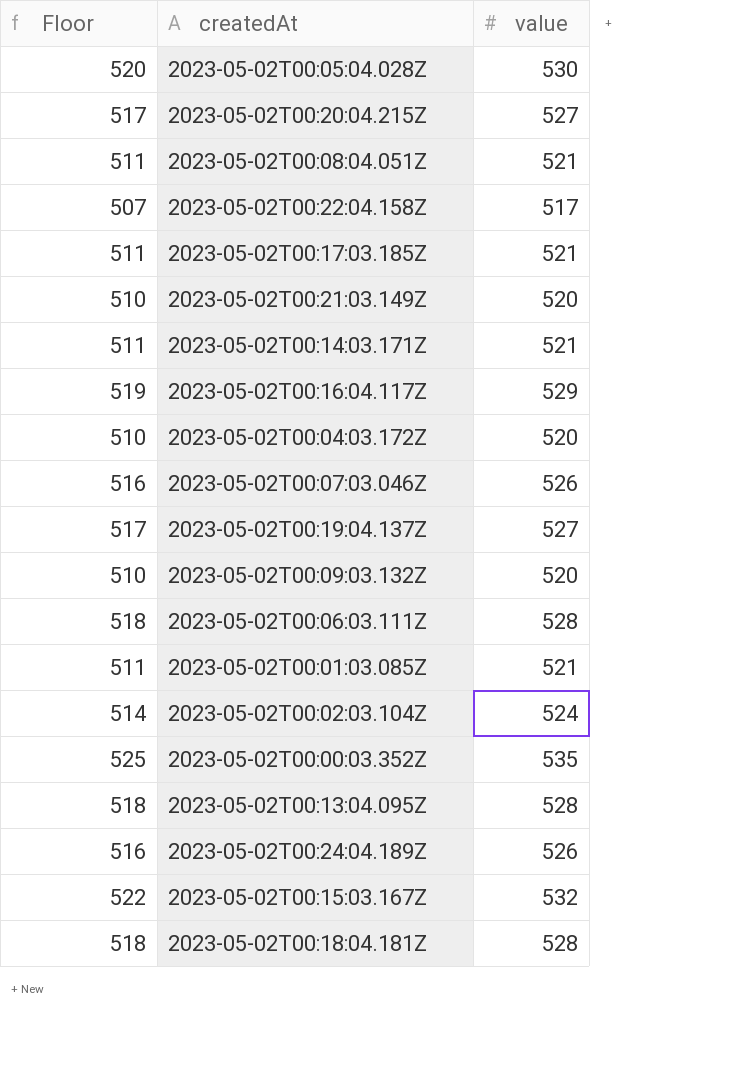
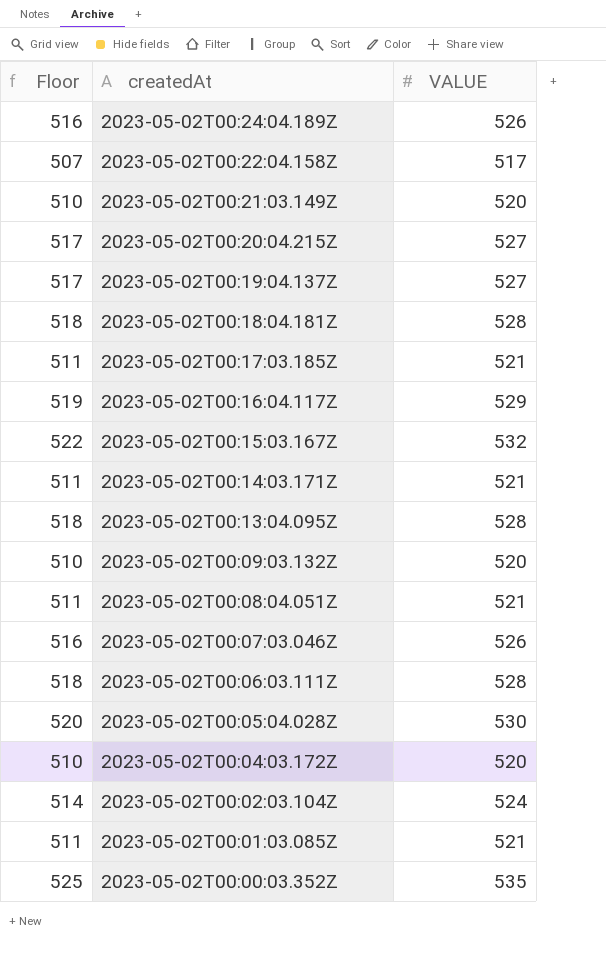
row order: none -> createdAt descending
column name: value -> VALUE

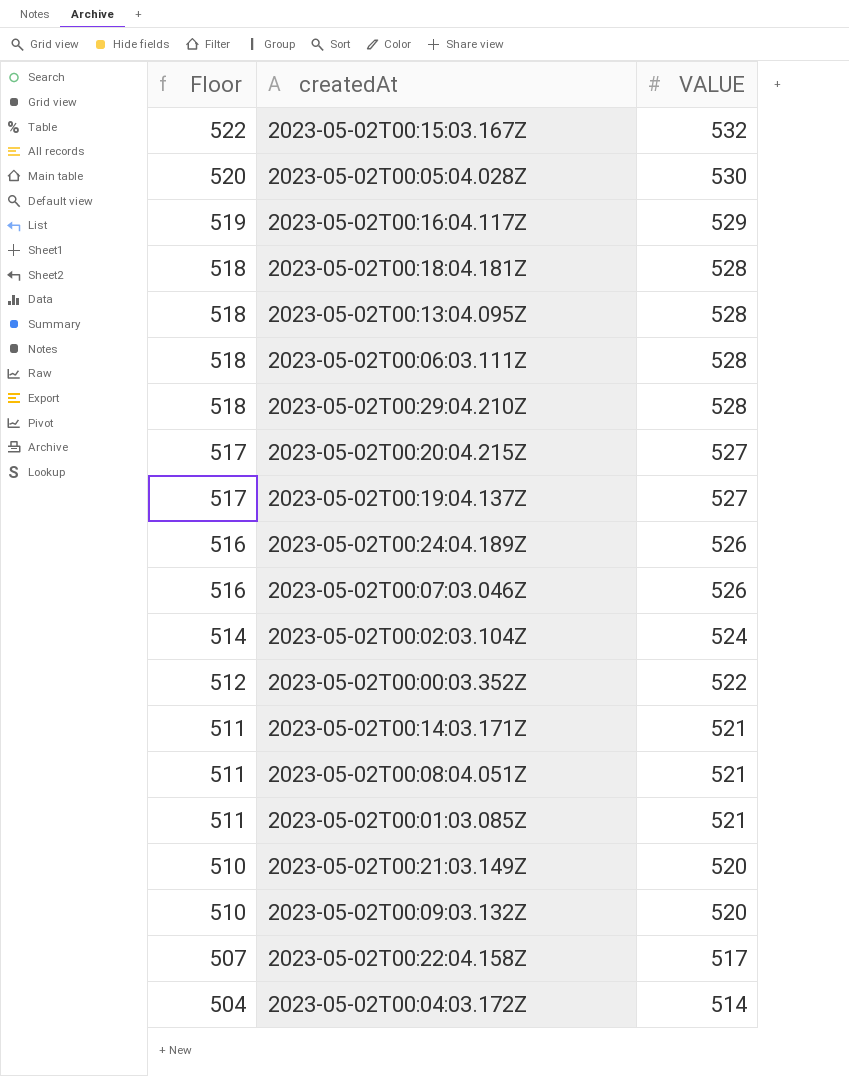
row order: createdAt descending -> Floor descending
row 2023-05-02T00:17:03.185Z: 511 | 521 -> none
row 2023-05-02T00:29:04.210Z: none -> 518 | 528
2023-05-02T00:00:03.352Z | Floor: 525 -> 512
2023-05-02T00:00:03.352Z | VALUE: 535 -> 522
2023-05-02T00:04:03.172Z | Floor: 510 -> 504
2023-05-02T00:04:03.172Z | VALUE: 520 -> 514

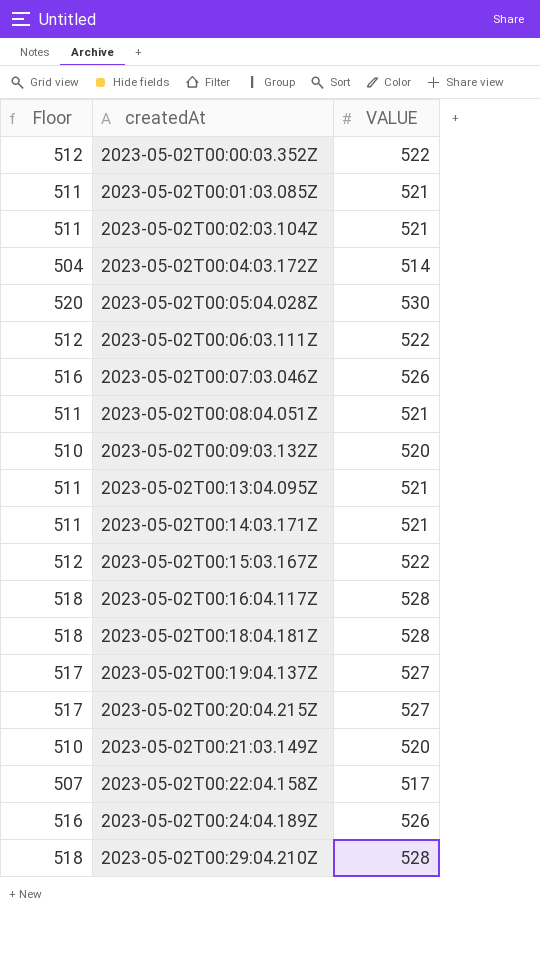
row order: Floor descending -> createdAt ascending
2023-05-02T00:02:03.104Z | Floor: 514 -> 511
2023-05-02T00:02:03.104Z | VALUE: 524 -> 521
2023-05-02T00:06:03.111Z | Floor: 518 -> 512
2023-05-02T00:06:03.111Z | VALUE: 528 -> 522
2023-05-02T00:13:04.095Z | Floor: 518 -> 511
2023-05-02T00:13:04.095Z | VALUE: 528 -> 521
2023-05-02T00:15:03.167Z | Floor: 522 -> 512
2023-05-02T00:15:03.167Z | VALUE: 532 -> 522
2023-05-02T00:16:04.117Z | Floor: 519 -> 518
2023-05-02T00:16:04.117Z | VALUE: 529 -> 528

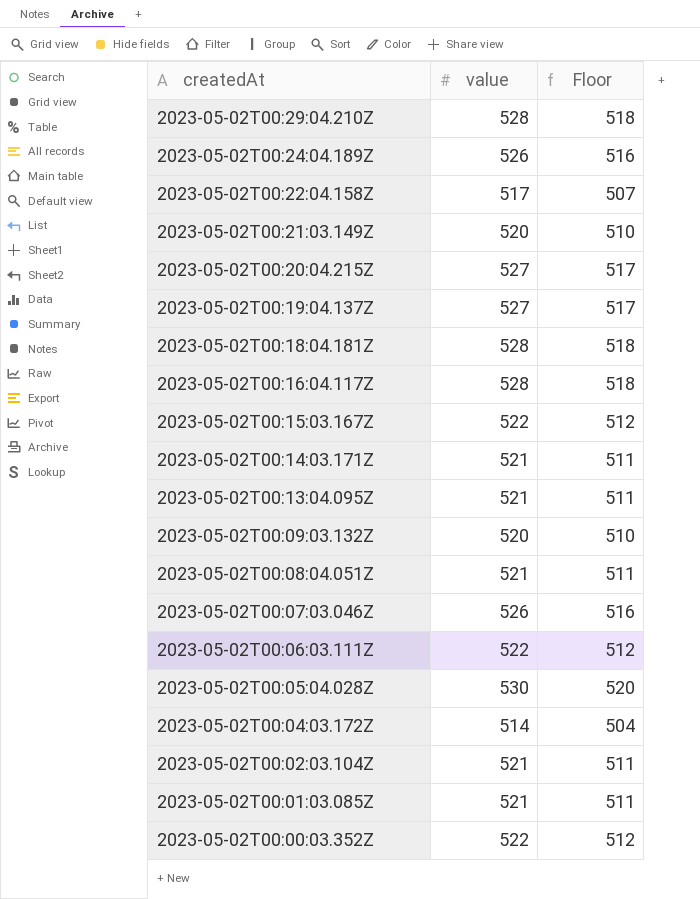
row order: createdAt ascending -> createdAt descending
column name: VALUE -> value
column Floor | position: 1 -> 3

